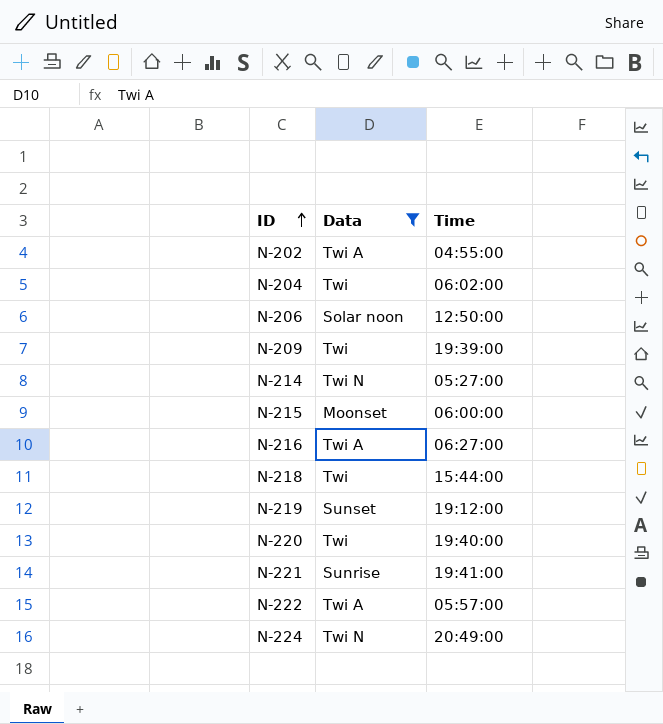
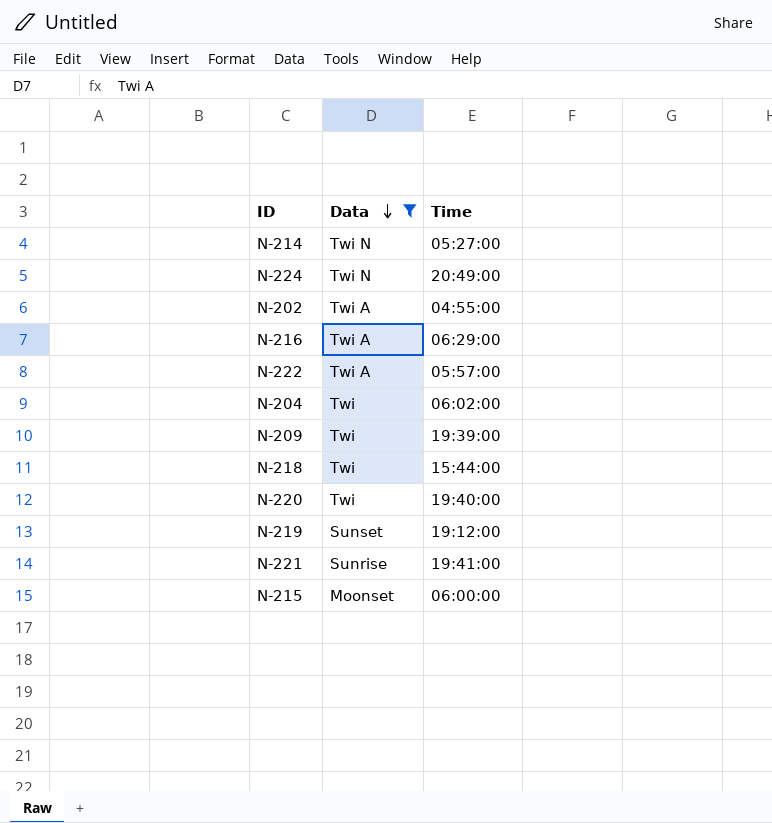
row order: ID ascending -> Data descending
row N-206: Solar noon | 12:50:00 -> none
N-216 | Time: 06:27:00 -> 06:29:00

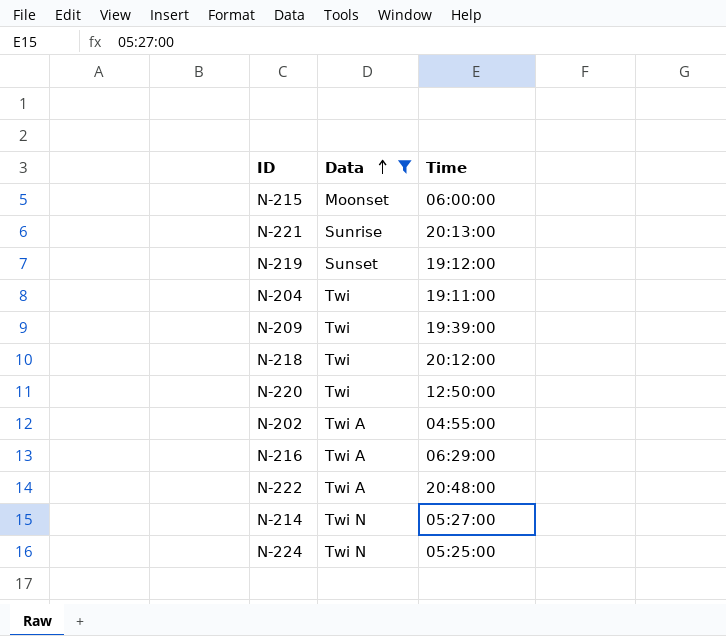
row order: Data descending -> Data ascending
N-221 | Time: 19:41:00 -> 20:13:00
N-204 | Time: 06:02:00 -> 19:11:00
N-218 | Time: 15:44:00 -> 20:12:00
N-220 | Time: 19:40:00 -> 12:50:00
N-222 | Time: 05:57:00 -> 20:48:00
N-224 | Time: 20:49:00 -> 05:25:00

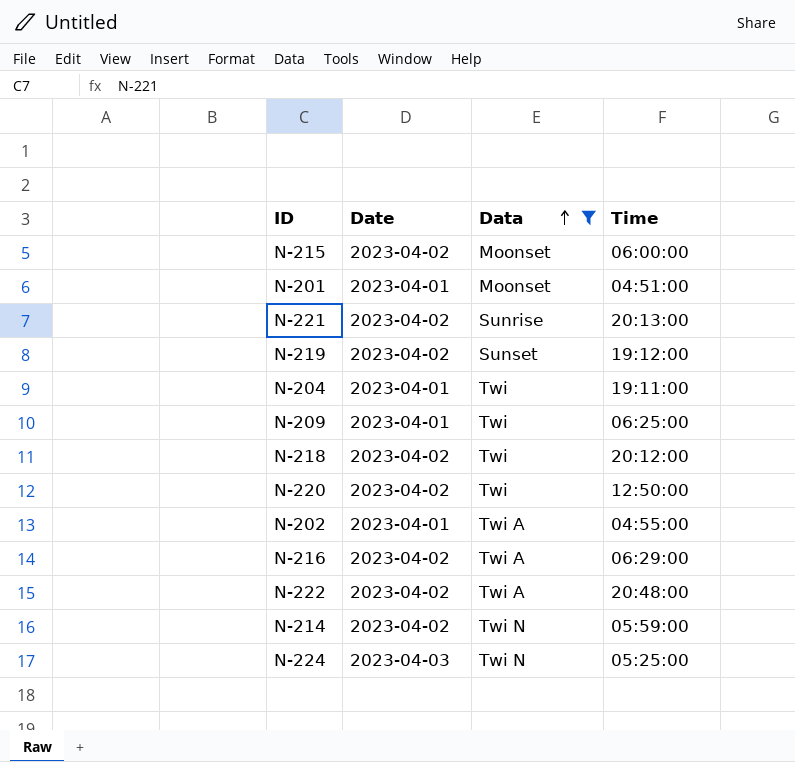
column Date | position: none -> 2
row N-201: none -> 2023-04-01 | Moonset | 04:51:00
N-209 | Time: 19:39:00 -> 06:25:00
N-214 | Time: 05:27:00 -> 05:59:00

